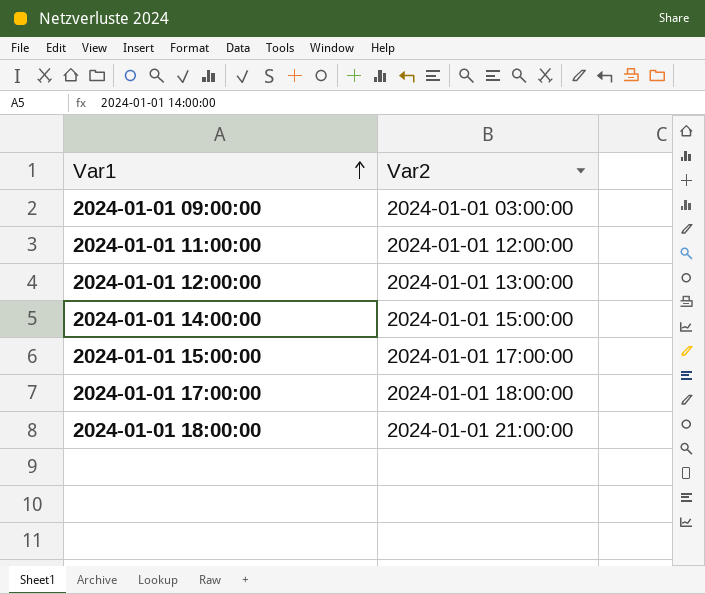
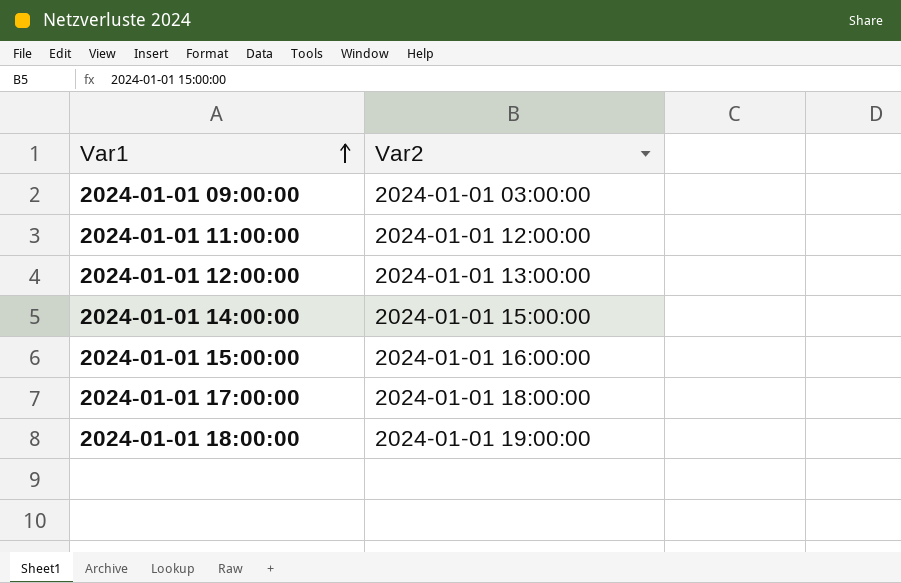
2024-01-01 15:00:00 | Var2: 2024-01-01 17:00:00 -> 2024-01-01 16:00:00
2024-01-01 18:00:00 | Var2: 2024-01-01 21:00:00 -> 2024-01-01 19:00:00

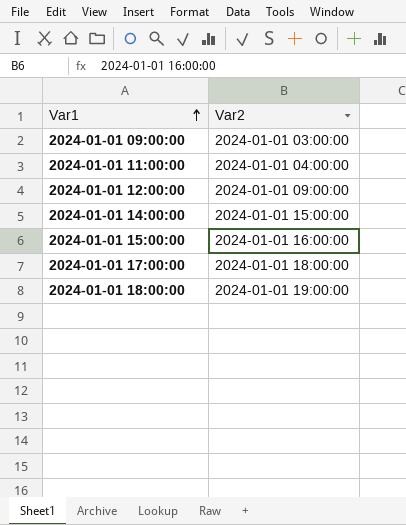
2024-01-01 11:00:00 | Var2: 2024-01-01 12:00:00 -> 2024-01-01 04:00:00
2024-01-01 12:00:00 | Var2: 2024-01-01 13:00:00 -> 2024-01-01 09:00:00

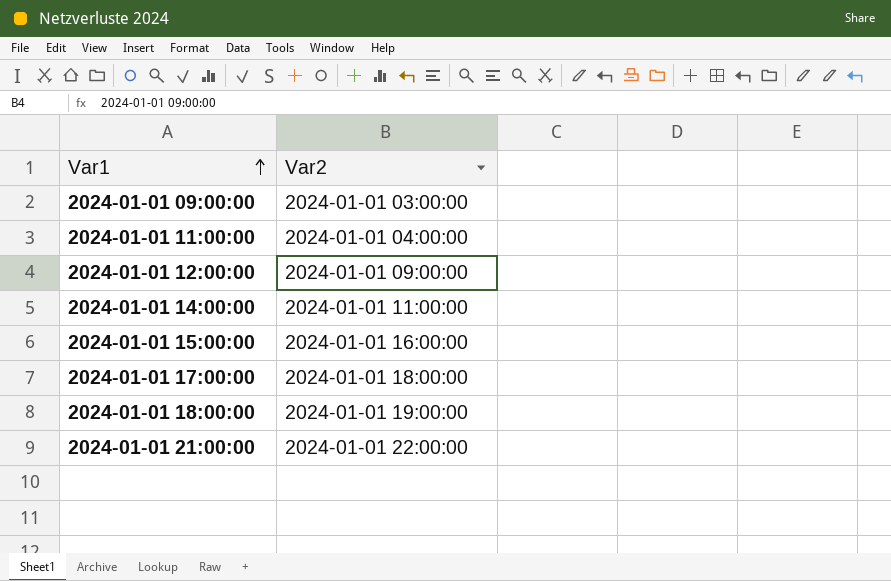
2024-01-01 14:00:00 | Var2: 2024-01-01 15:00:00 -> 2024-01-01 11:00:00
row 2024-01-01 21:00:00: none -> 2024-01-01 22:00:00

